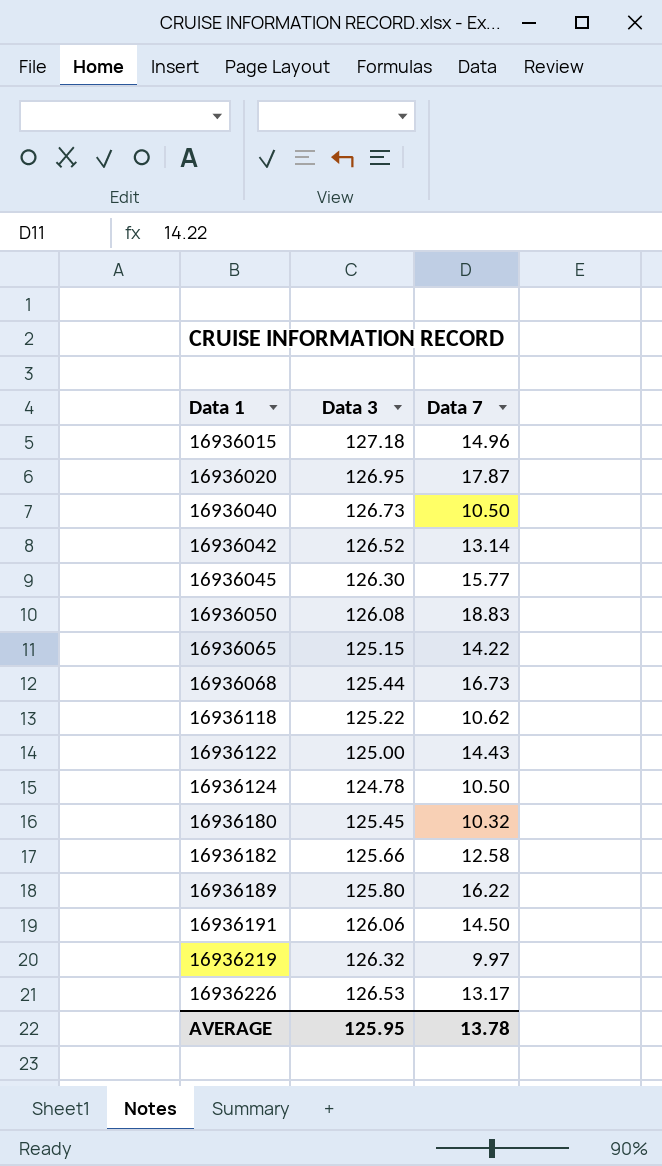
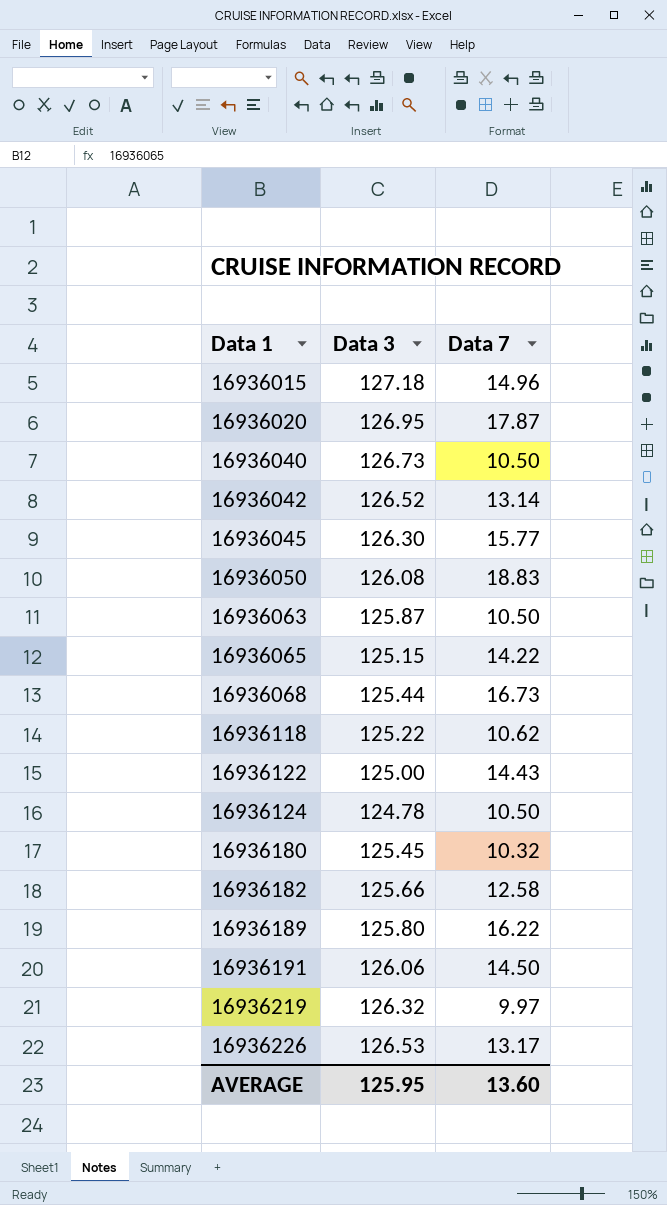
row 16936063: none -> 125.87 | 10.50
AVERAGE | Data 7: 13.78 -> 13.60

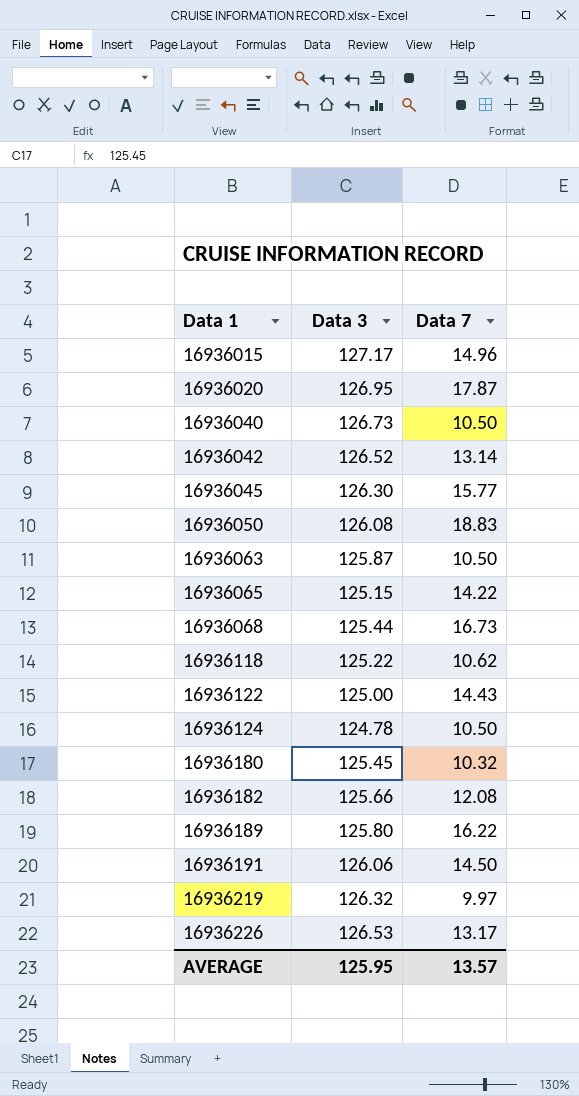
16936015 | Data 3: 127.18 -> 127.17
16936182 | Data 7: 12.58 -> 12.08
AVERAGE | Data 7: 13.60 -> 13.57

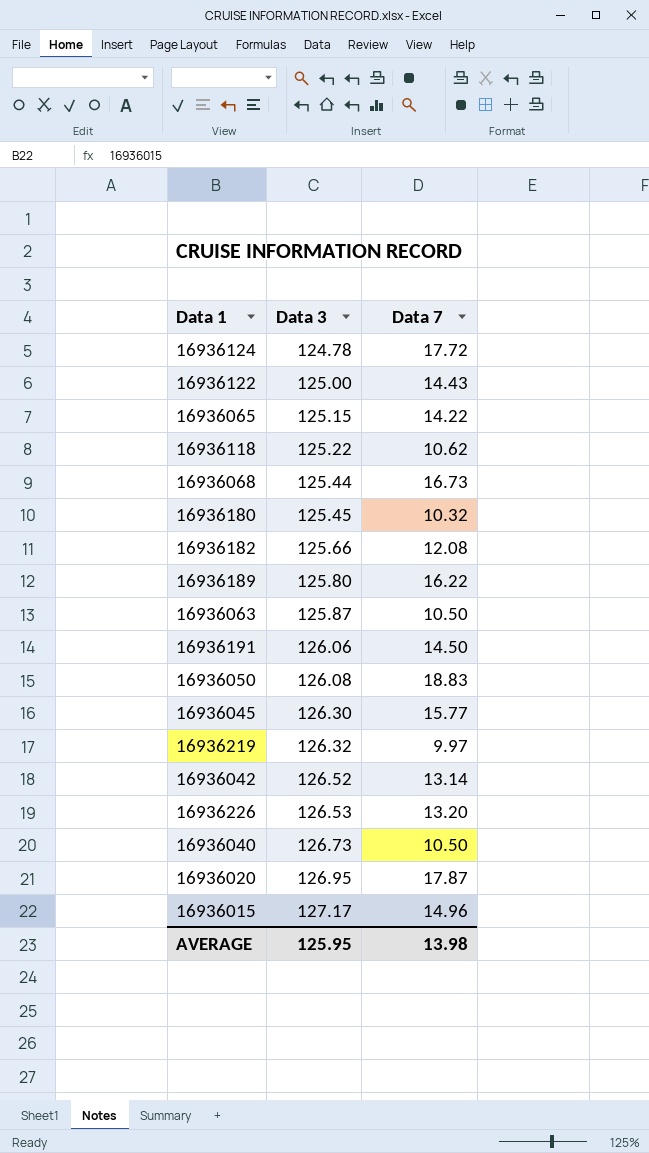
row order: Data 1 ascending -> Data 3 ascending
16936124 | Data 7: 10.50 -> 17.72
16936226 | Data 7: 13.17 -> 13.20
AVERAGE | Data 7: 13.57 -> 13.98

